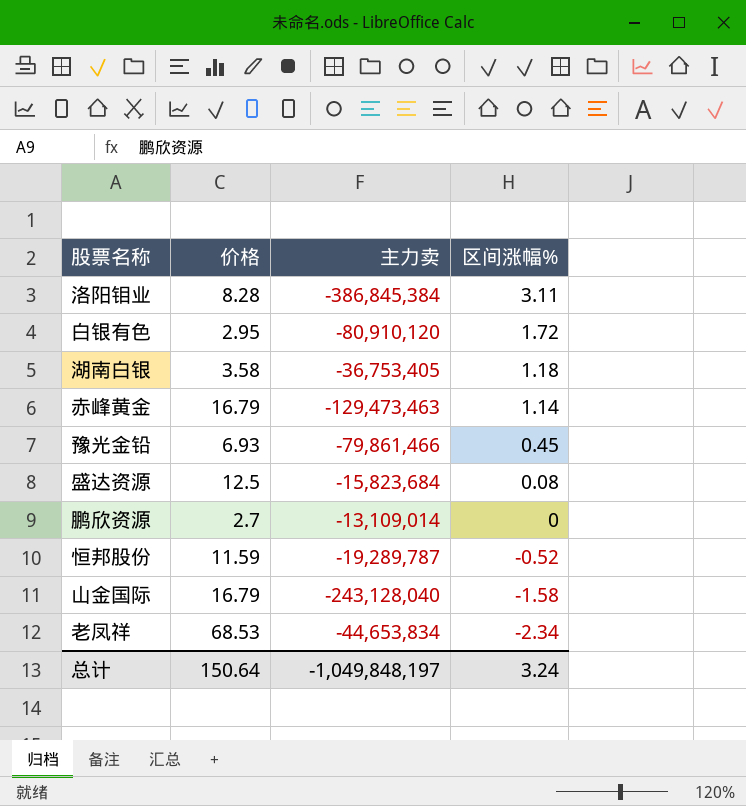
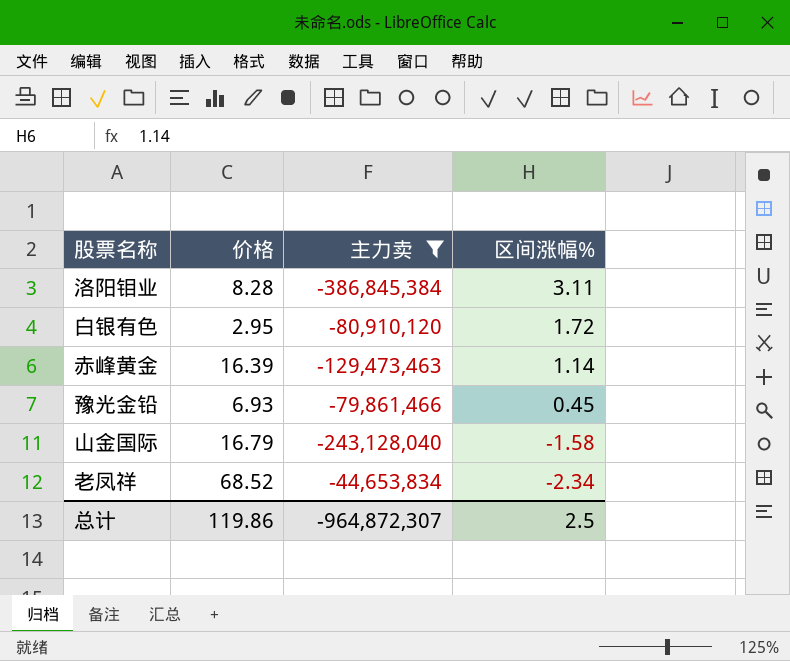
filter: none -> 主力卖 <= -44,653,834
赤峰黄金 | 价格: 16.79 -> 16.39
老凤祥 | 价格: 68.53 -> 68.52
总计 | 价格: 150.64 -> 119.86
总计 | 主力卖: -1,049,848,197 -> -964,872,307
总计 | 区间涨幅%: 3.24 -> 2.5

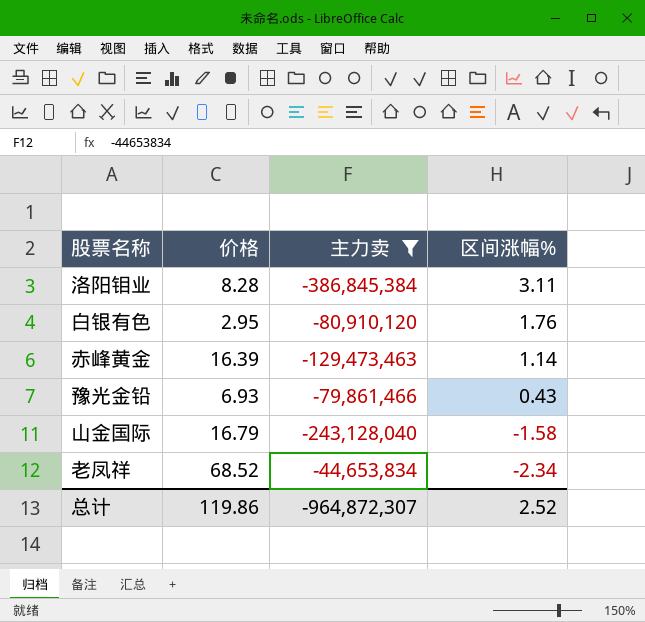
白银有色 | 区间涨幅%: 1.72 -> 1.76
豫光金铅 | 区间涨幅%: 0.45 -> 0.43
总计 | 区间涨幅%: 2.5 -> 2.52

